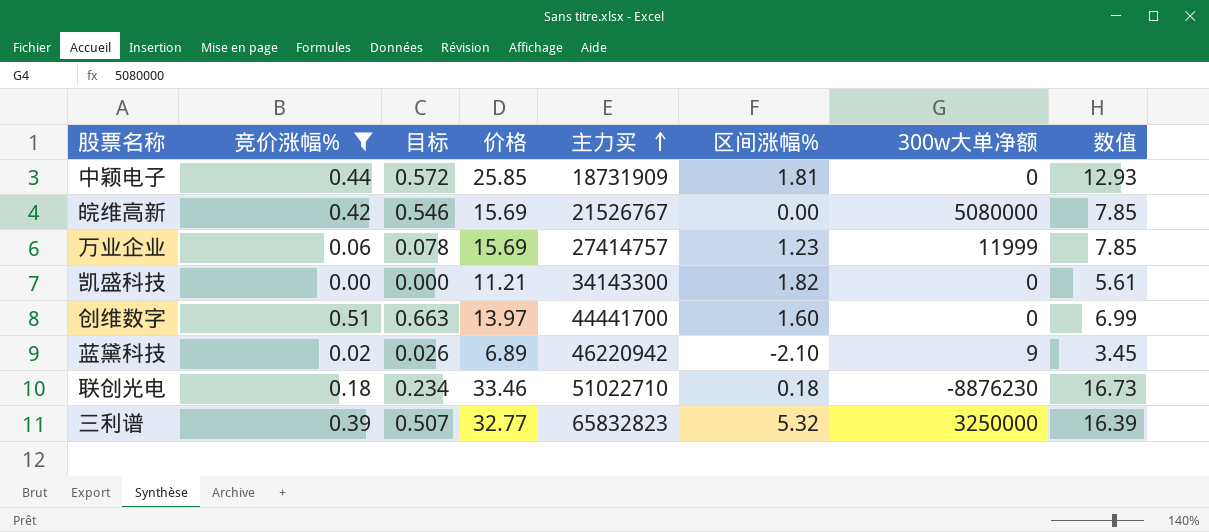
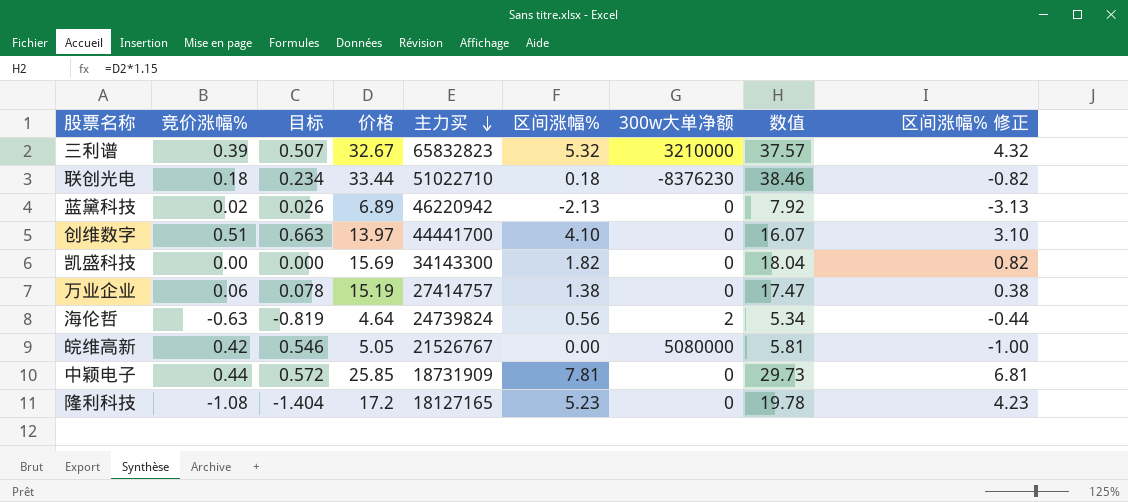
filter: 竞价涨幅% >= 0.00 -> none
row order: 主力买 ascending -> 主力买 descending
column 数值 | formula: [价格] * 0.5 -> [价格] * 1.15
column 区间涨幅% 修正 | formula: none -> [区间涨幅%] - 1
三利谱 | 价格: 32.77 -> 32.67
三利谱 | 300w大单净额: 3250000 -> 3210000
联创光电 | 价格: 33.46 -> 33.44
联创光电 | 300w大单净额: -8876230 -> -8376230
蓝黛科技 | 区间涨幅%: -2.10 -> -2.13
蓝黛科技 | 300w大单净额: 9 -> 0
创维数字 | 区间涨幅%: 1.60 -> 4.10
凯盛科技 | 价格: 11.21 -> 15.69
万业企业 | 价格: 15.69 -> 15.19
万业企业 | 区间涨幅%: 1.23 -> 1.38
万业企业 | 300w大单净额: 11999 -> 0
皖维高新 | 价格: 15.69 -> 5.05
中颖电子 | 区间涨幅%: 1.81 -> 7.81

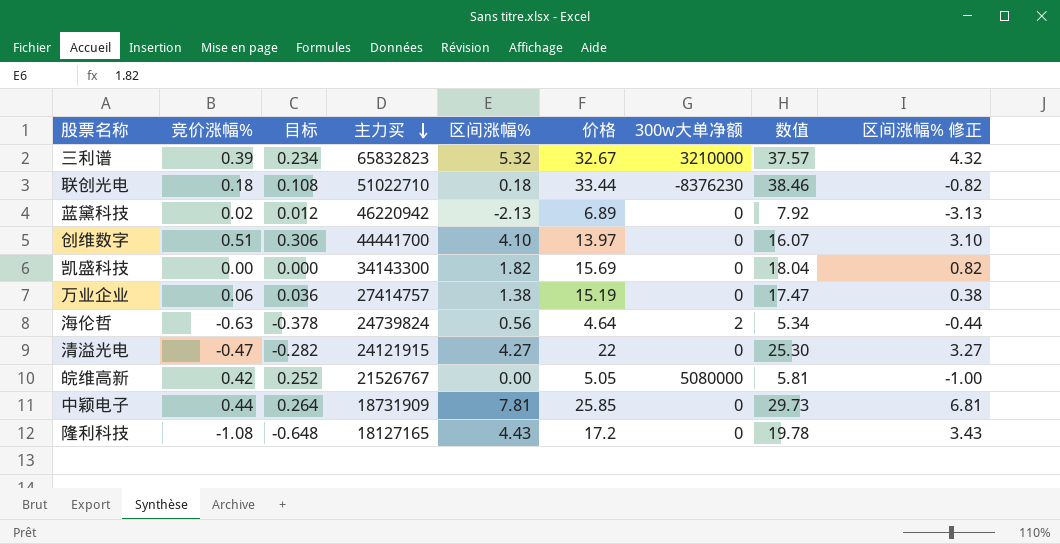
column 目标 | formula: [竞价涨幅%] * 1.3 -> [竞价涨幅%] * 0.6
column 价格 | position: 4 -> 6
row 清溢光电: none -> -0.47 | -0.282 | 24121915 | 4.27 | 22 | 0 | 25.30 | 3.27
隆利科技 | 区间涨幅%: 5.23 -> 4.43
隆利科技 | 区间涨幅% 修正: 4.23 -> 3.43

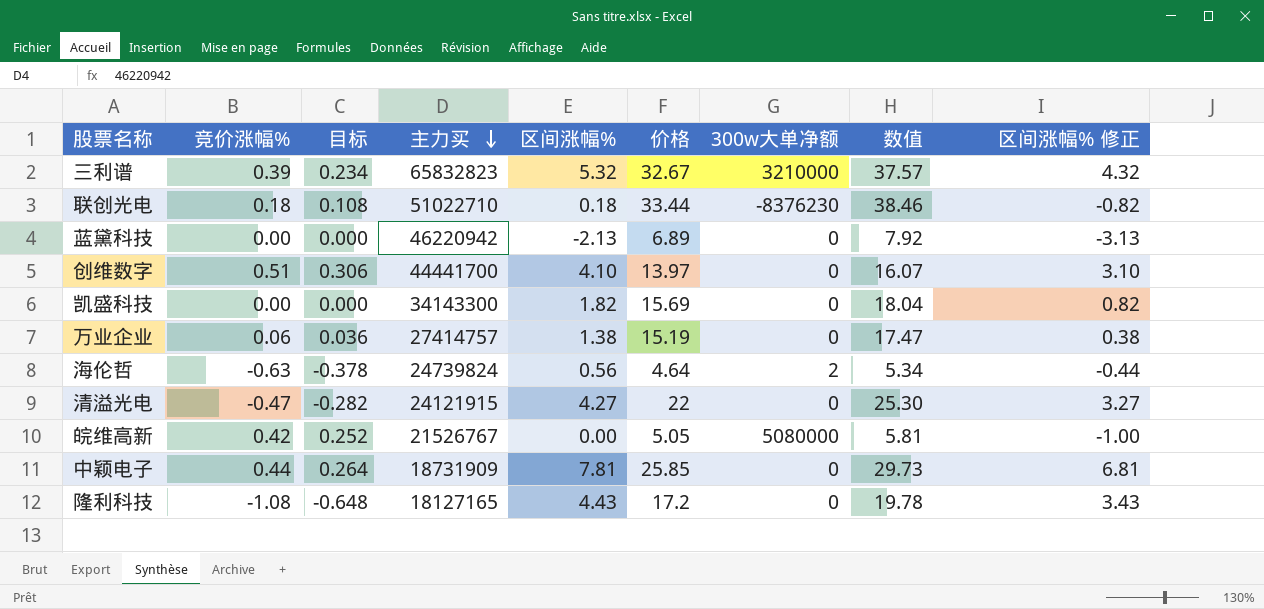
蓝黛科技 | 竞价涨幅%: 0.02 -> 0.00
蓝黛科技 | 目标: 0.012 -> 0.000

